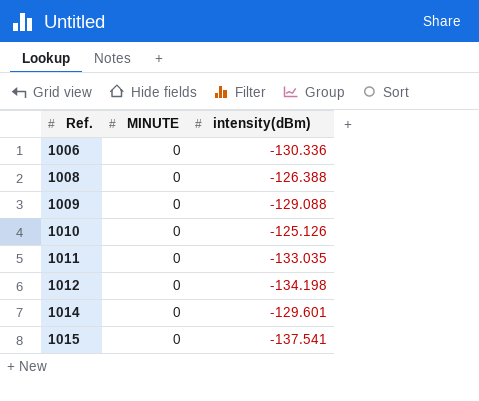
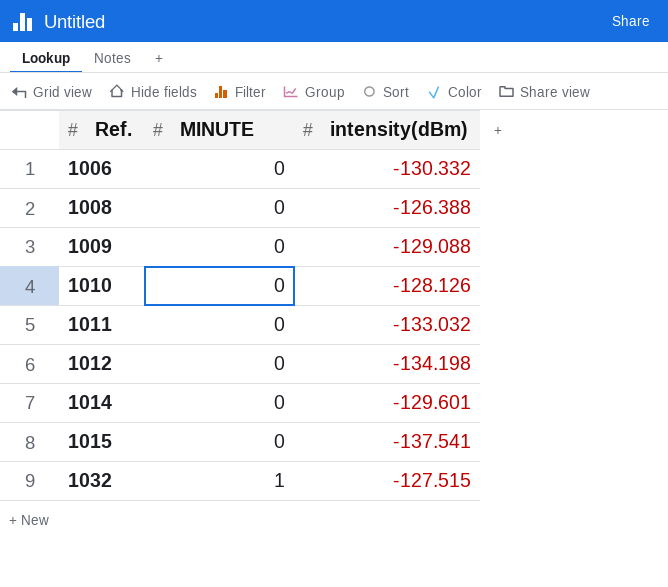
1006 | intensity(dBm): -130.336 -> -130.332
1010 | intensity(dBm): -125.126 -> -128.126
1011 | intensity(dBm): -133.035 -> -133.032
row 1032: none -> 1 | -127.515

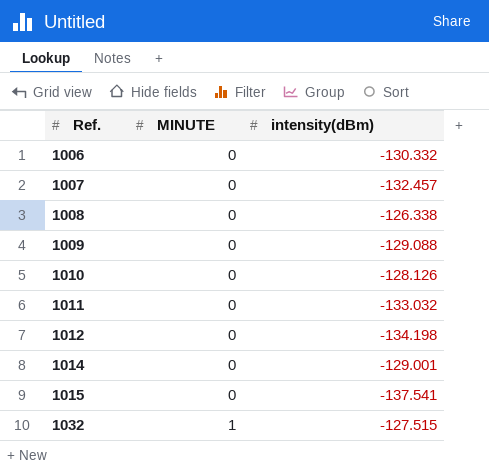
row 1007: none -> 0 | -132.457
1008 | intensity(dBm): -126.388 -> -126.338
1014 | intensity(dBm): -129.601 -> -129.001

